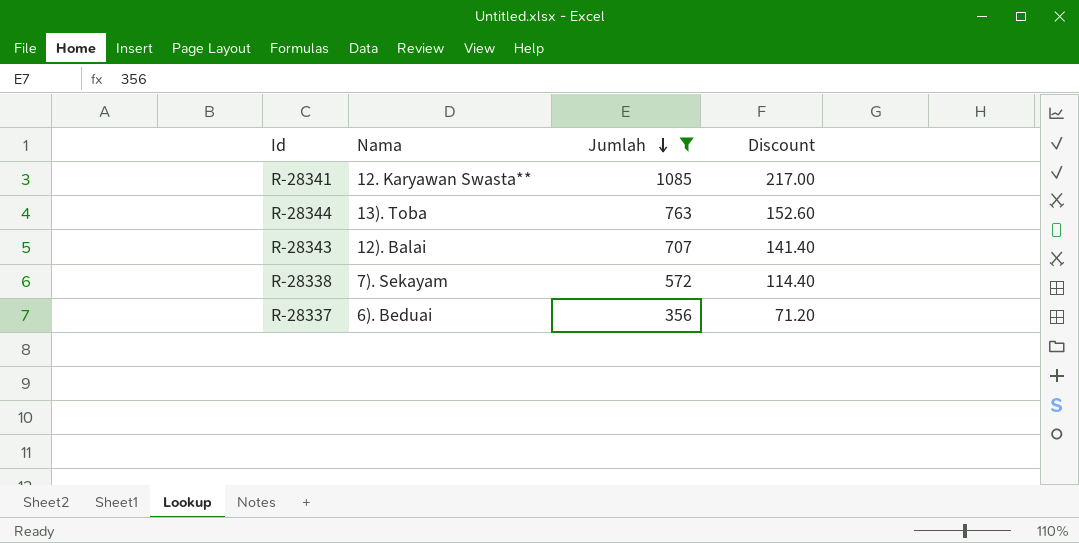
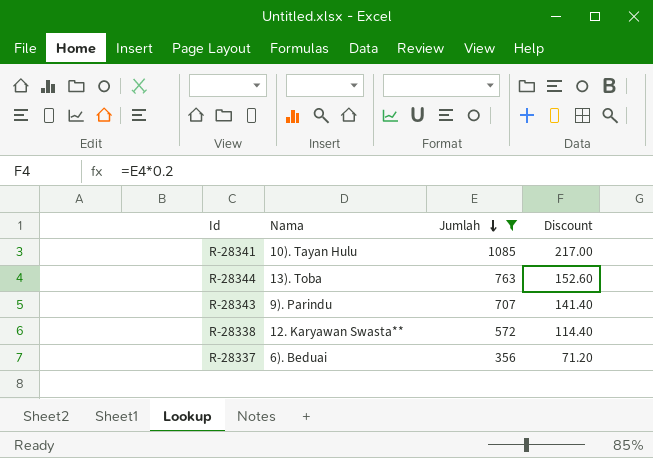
R-28341 | Nama: 12. Karyawan Swasta** -> 10). Tayan Hulu
R-28343 | Nama: 12). Balai -> 9). Parindu
R-28338 | Nama: 7). Sekayam -> 12. Karyawan Swasta**

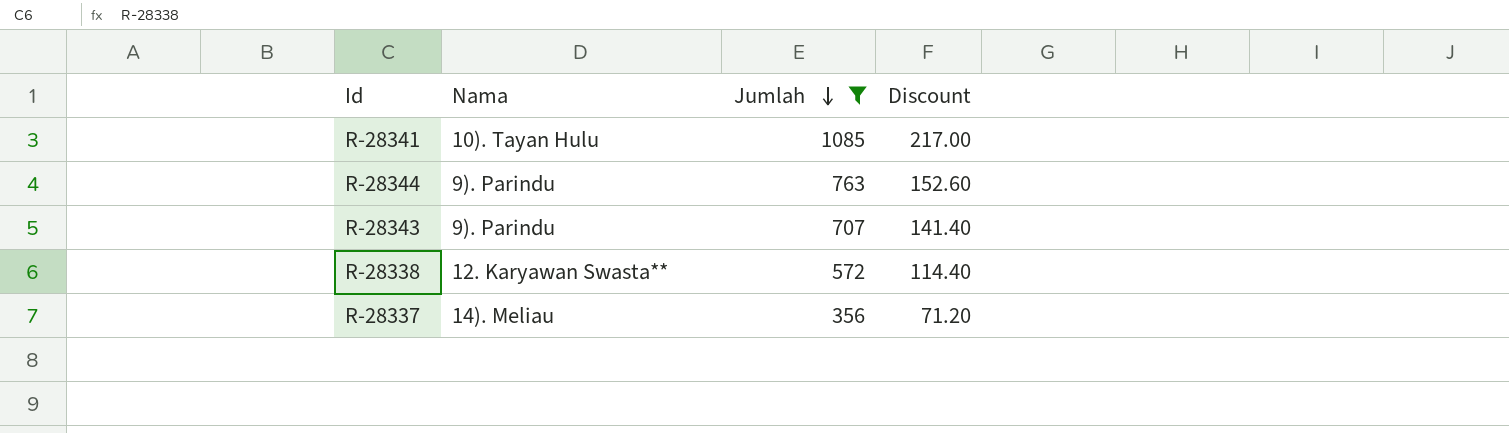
R-28344 | Nama: 13). Toba -> 9). Parindu
R-28337 | Nama: 6). Beduai -> 14). Meliau

